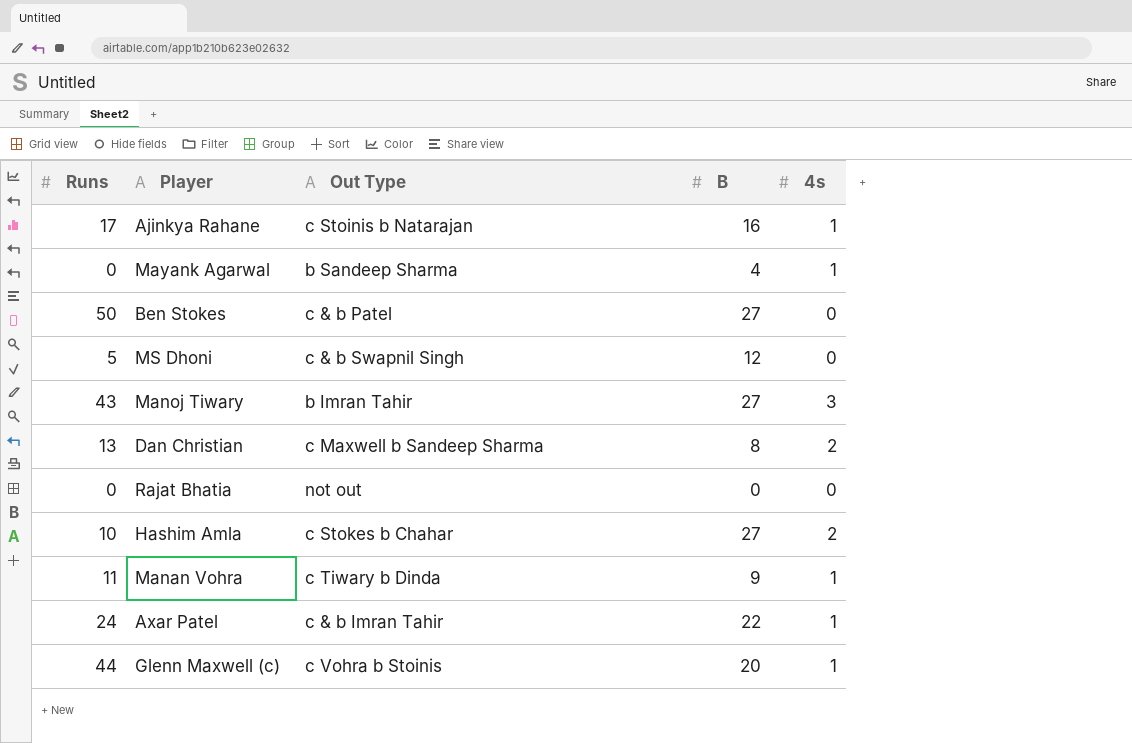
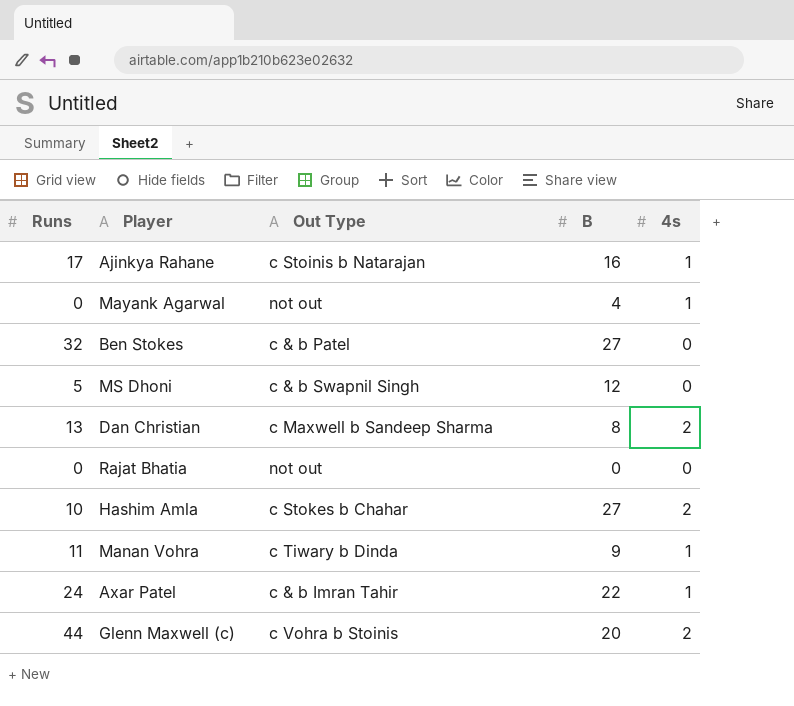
row Manoj Tiwary: 43 | b Imran Tahir | 27 | 3 -> none
Mayank Agarwal | Out Type: b Sandeep Sharma -> not out
Ben Stokes | Runs: 50 -> 32
Glenn Maxwell (c) | 4s: 1 -> 2

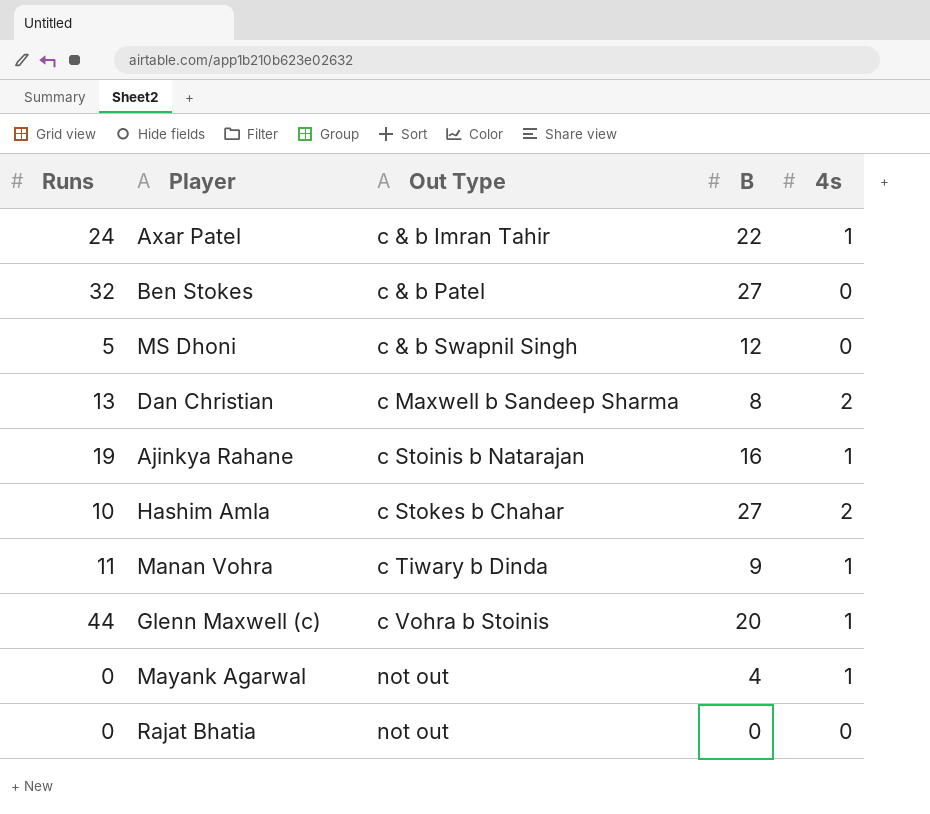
row order: none -> Out Type ascending
Ajinkya Rahane | Runs: 17 -> 19
Glenn Maxwell (c) | 4s: 2 -> 1

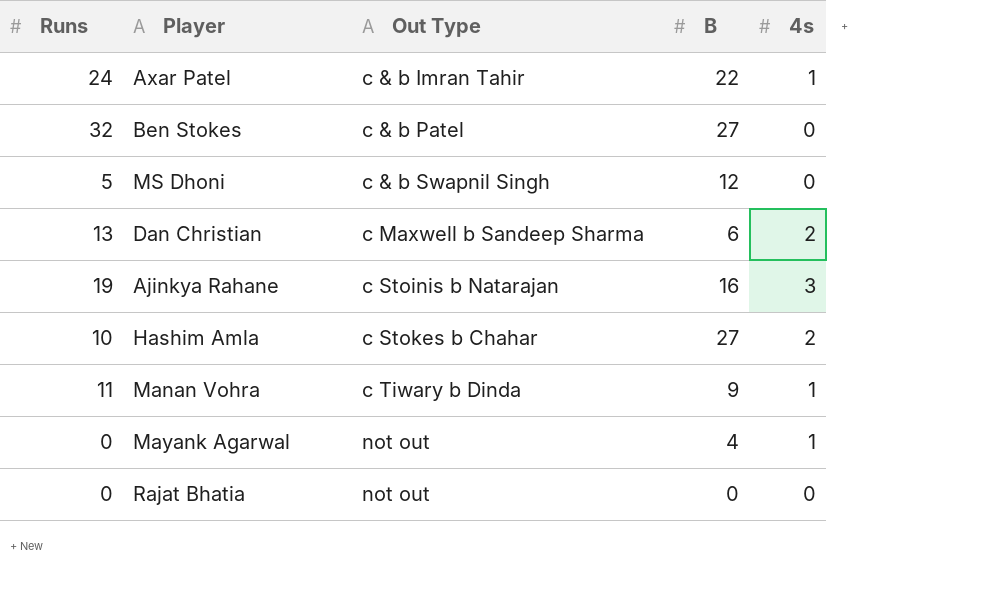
row Glenn Maxwell (c): 44 | c Vohra b Stoinis | 20 | 1 -> none
Dan Christian | B: 8 -> 6
Ajinkya Rahane | 4s: 1 -> 3

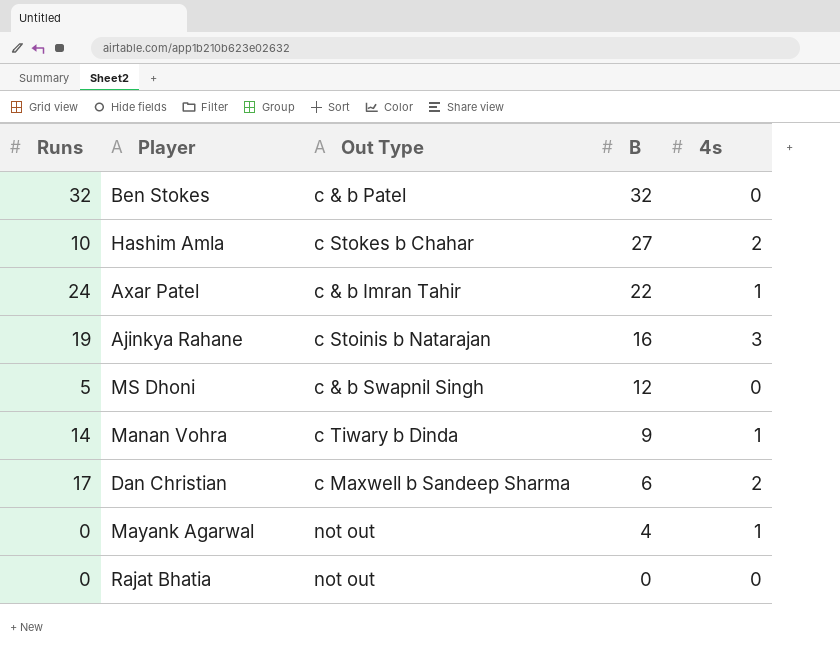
row order: Out Type ascending -> B descending
Ben Stokes | B: 27 -> 32
Manan Vohra | Runs: 11 -> 14
Dan Christian | Runs: 13 -> 17

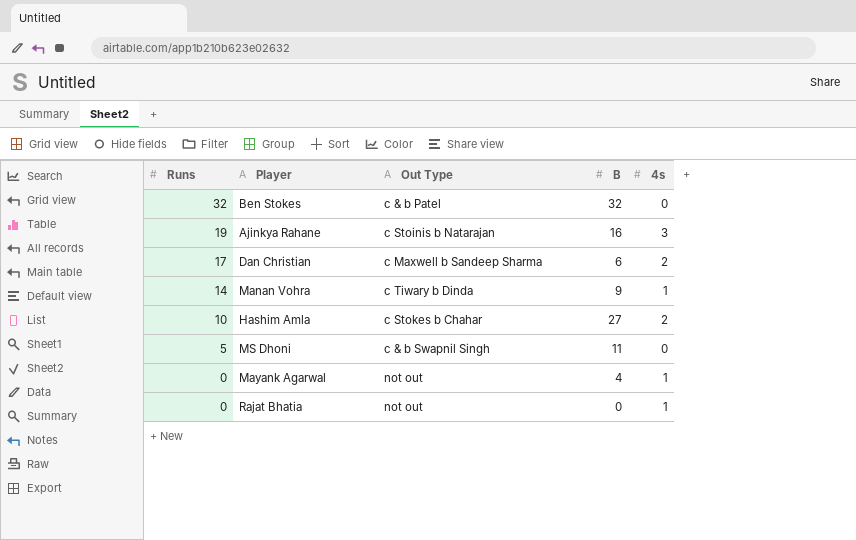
row order: B descending -> Runs descending
row Axar Patel: 24 | c & b Imran Tahir | 22 | 1 -> none
MS Dhoni | B: 12 -> 11
Rajat Bhatia | 4s: 0 -> 1

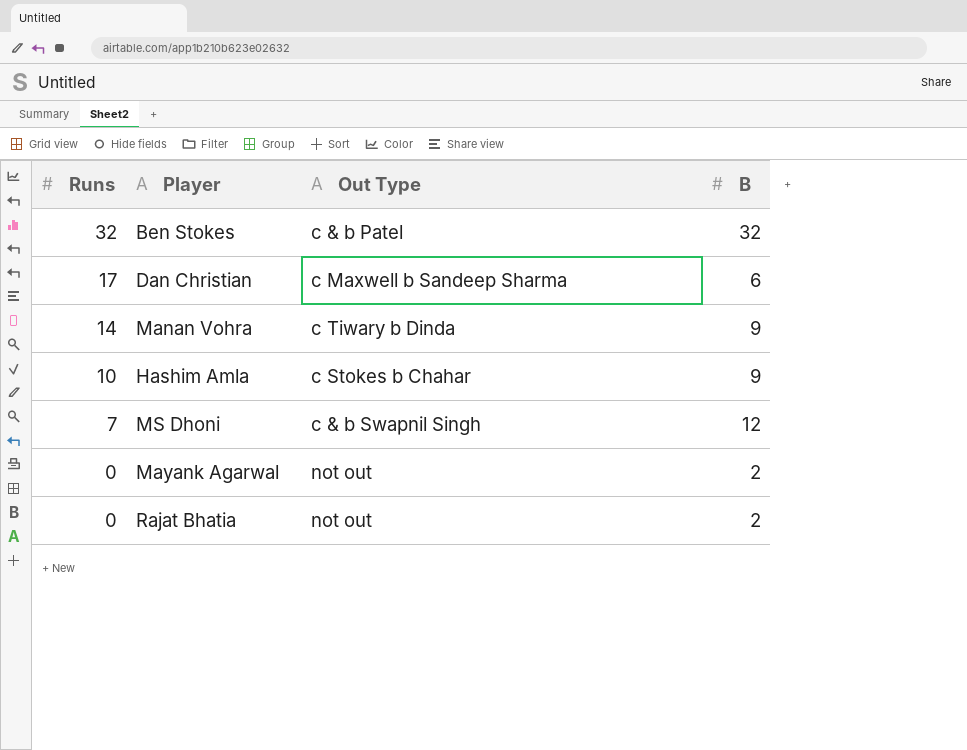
column 4s | position: 5 -> none
row Ajinkya Rahane: 19 | c Stoinis b Natarajan | 16 | 3 -> none
Hashim Amla | B: 27 -> 9
MS Dhoni | Runs: 5 -> 7
MS Dhoni | B: 11 -> 12
Mayank Agarwal | B: 4 -> 2
Rajat Bhatia | B: 0 -> 2

